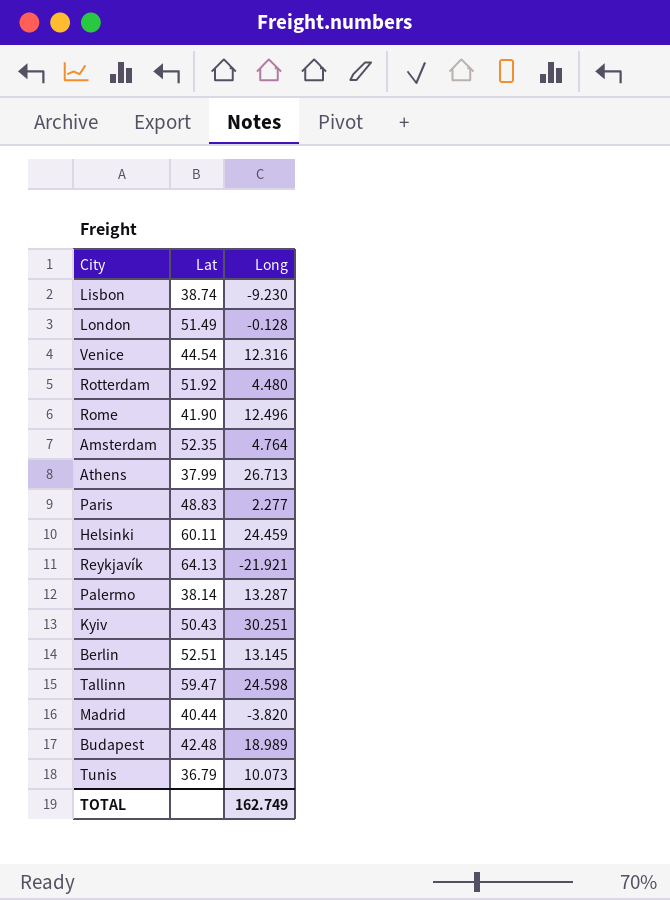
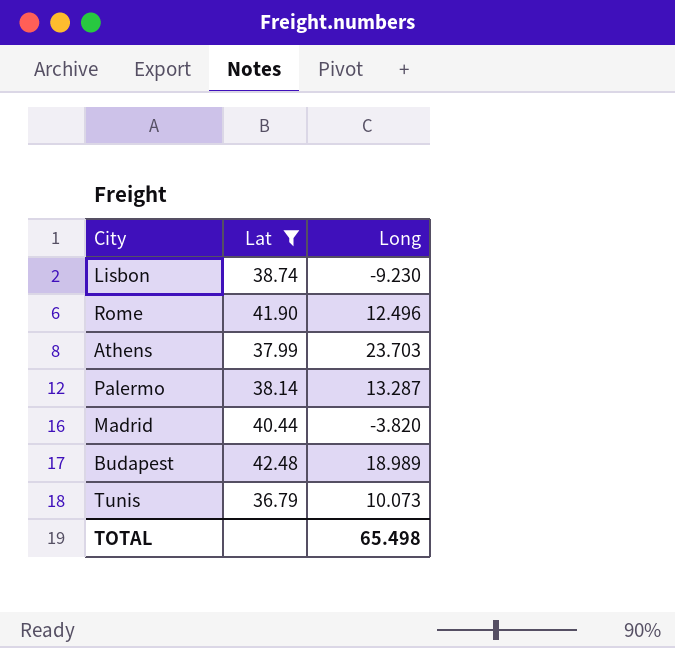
filter: none -> Lat <= 42.48
Athens | Long: 26.713 -> 23.703
TOTAL | Long: 162.749 -> 65.498

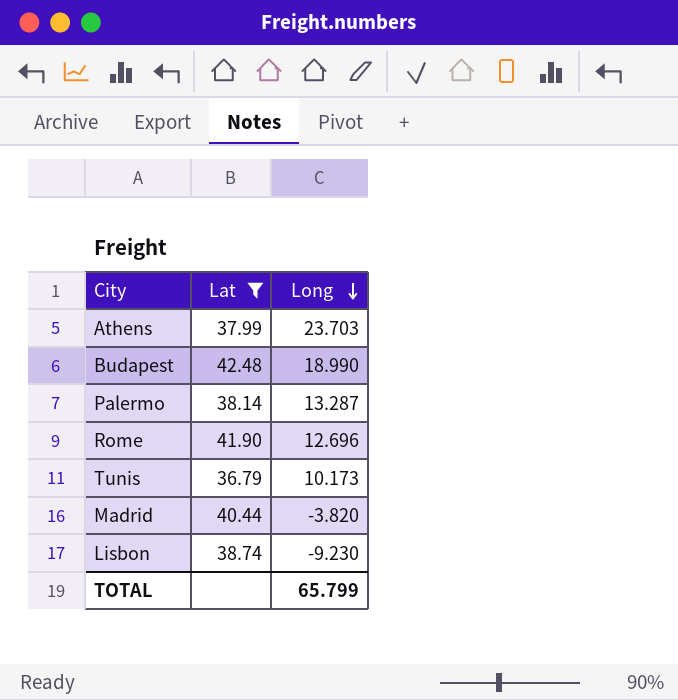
row order: none -> Long descending
Budapest | Long: 18.989 -> 18.990
Rome | Long: 12.496 -> 12.696
Tunis | Long: 10.073 -> 10.173
TOTAL | Long: 65.498 -> 65.799

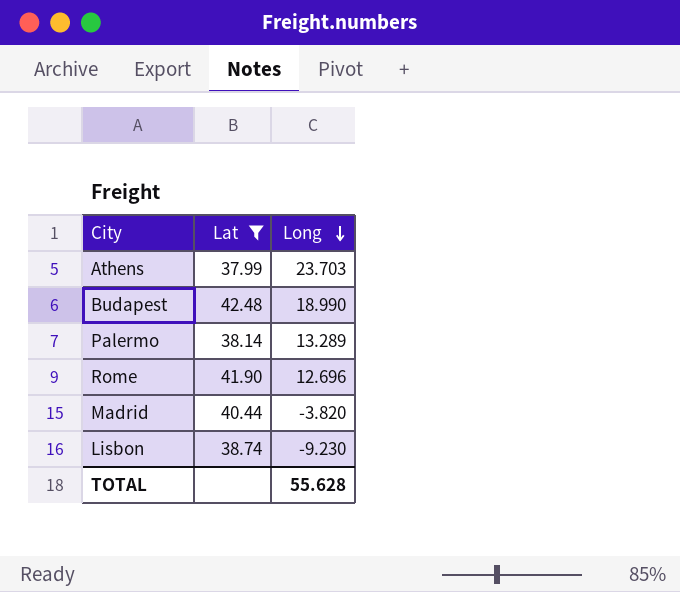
row Tunis: 36.79 | 10.173 -> none
Palermo | Long: 13.287 -> 13.289
TOTAL | Long: 65.799 -> 55.628

